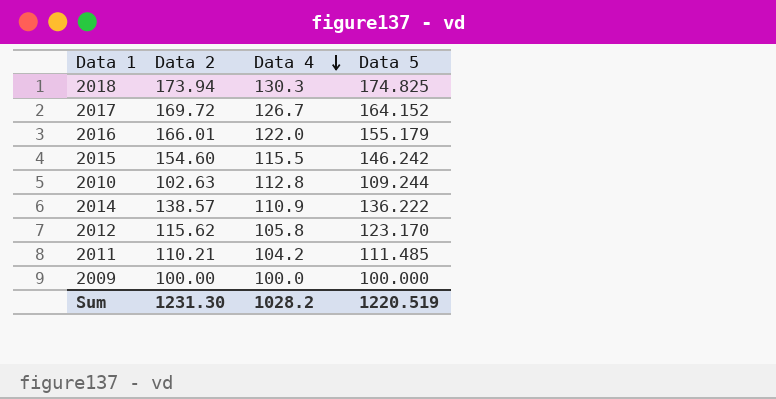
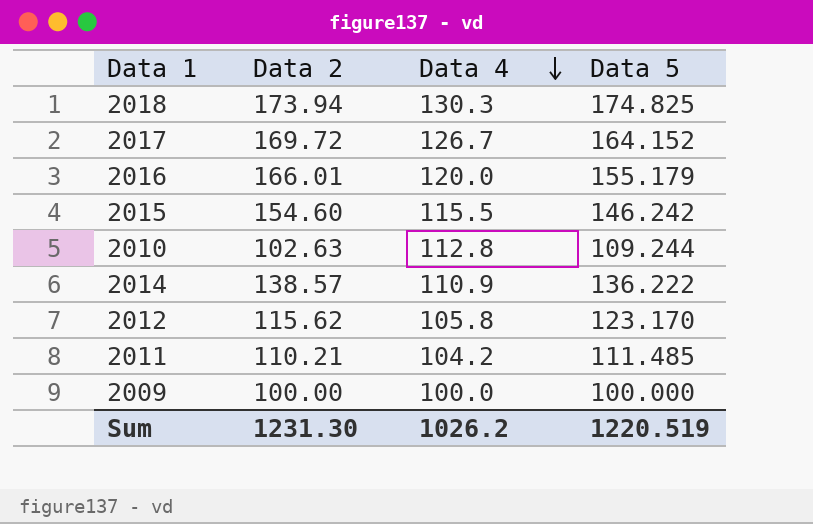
2016 | Data 4: 122.0 -> 120.0
Sum | Data 4: 1028.2 -> 1026.2

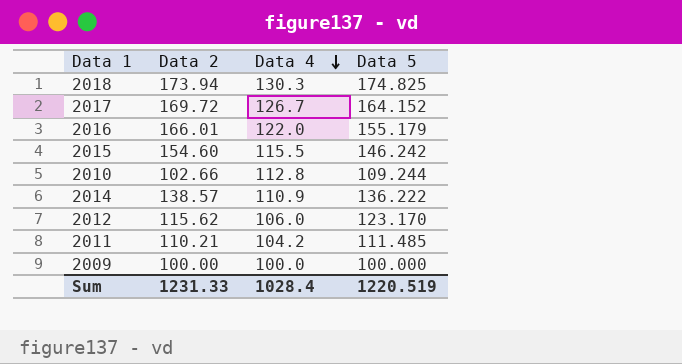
2016 | Data 4: 120.0 -> 122.0
2010 | Data 2: 102.63 -> 102.66
2012 | Data 4: 105.8 -> 106.0
Sum | Data 2: 1231.30 -> 1231.33
Sum | Data 4: 1026.2 -> 1028.4

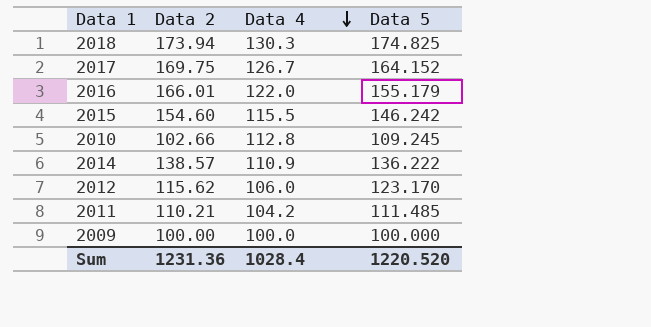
2017 | Data 2: 169.72 -> 169.75
2010 | Data 5: 109.244 -> 109.245
Sum | Data 2: 1231.33 -> 1231.36
Sum | Data 5: 1220.519 -> 1220.520

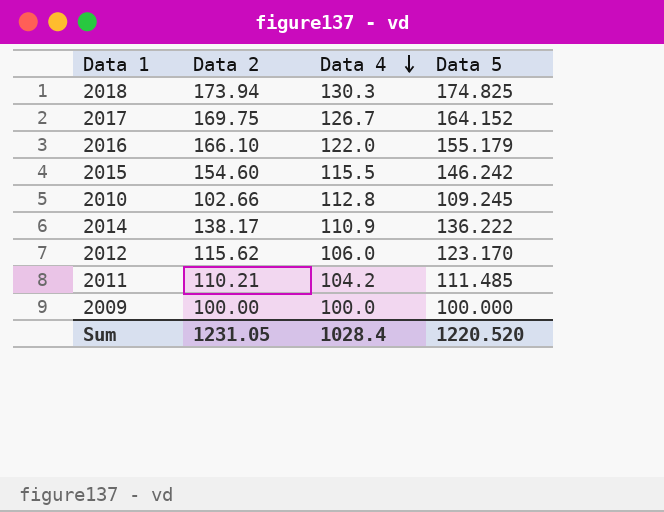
2016 | Data 2: 166.01 -> 166.10
2014 | Data 2: 138.57 -> 138.17
Sum | Data 2: 1231.36 -> 1231.05

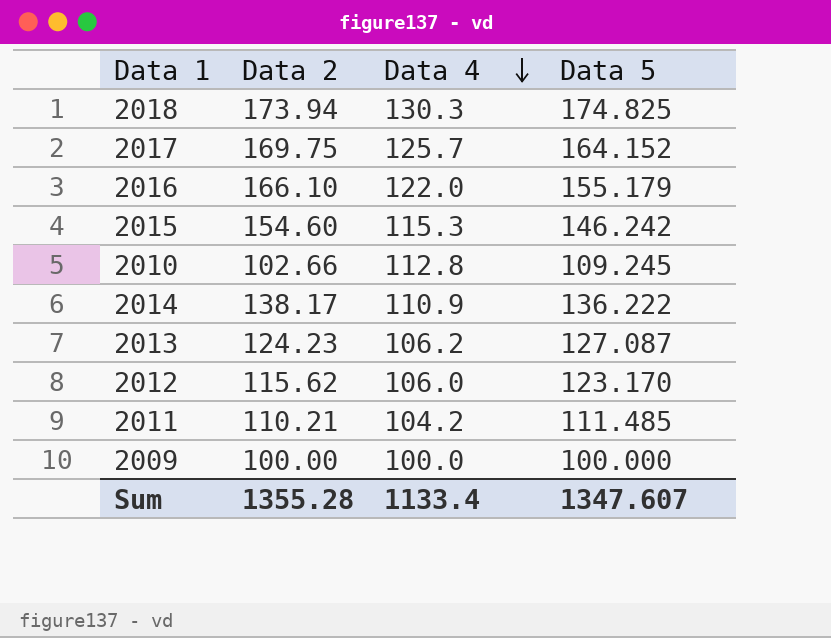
2017 | Data 4: 126.7 -> 125.7
2015 | Data 4: 115.5 -> 115.3
row 2013: none -> 124.23 | 106.2 | 127.087
Sum | Data 2: 1231.05 -> 1355.28
Sum | Data 4: 1028.4 -> 1133.4
Sum | Data 5: 1220.520 -> 1347.607

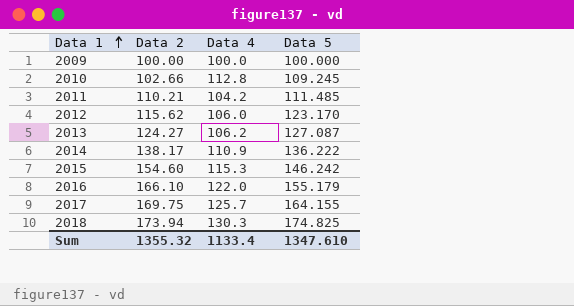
row order: Data 4 descending -> Data 1 ascending
2013 | Data 2: 124.23 -> 124.27
2017 | Data 5: 164.152 -> 164.155
Sum | Data 2: 1355.28 -> 1355.32
Sum | Data 5: 1347.607 -> 1347.610

